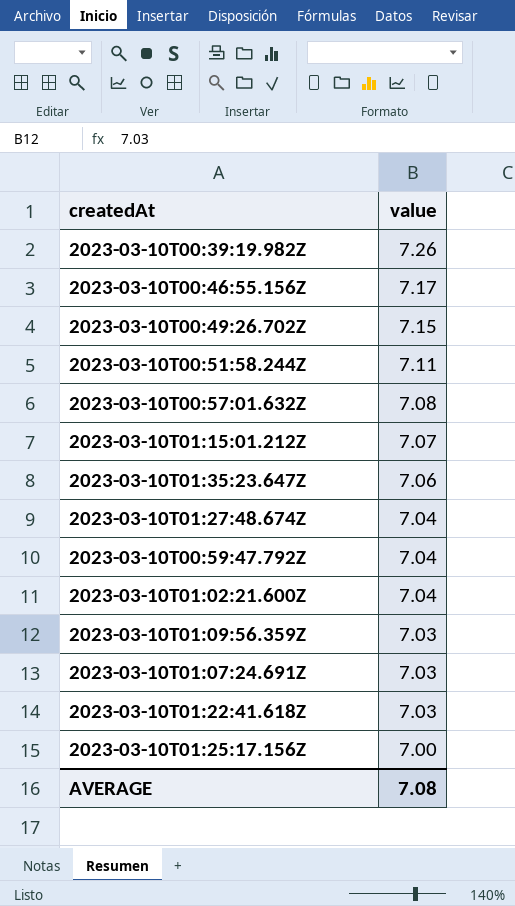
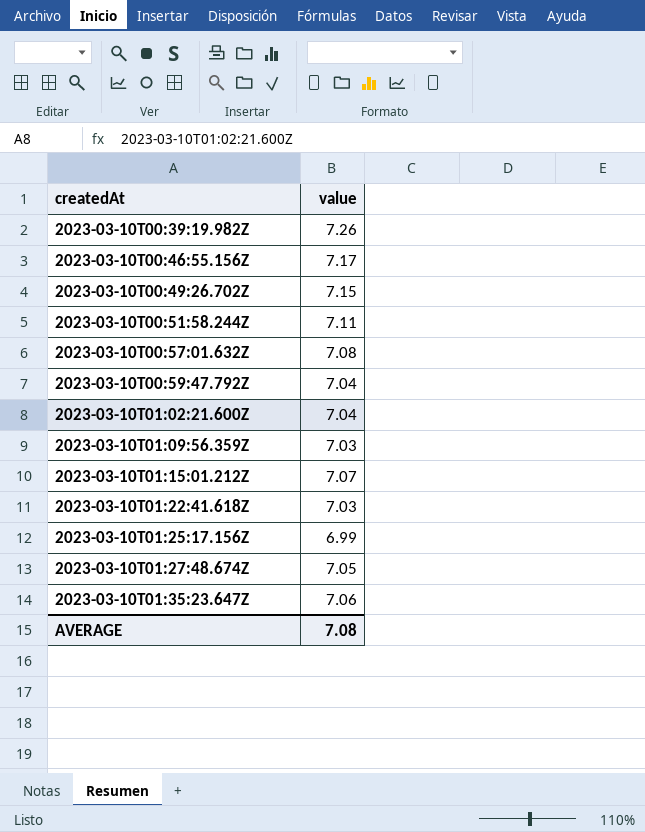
row order: value descending -> createdAt ascending
row 2023-03-10T01:07:24.691Z: 7.03 -> none
2023-03-10T01:25:17.156Z | value: 7.00 -> 6.99
2023-03-10T01:27:48.674Z | value: 7.04 -> 7.05

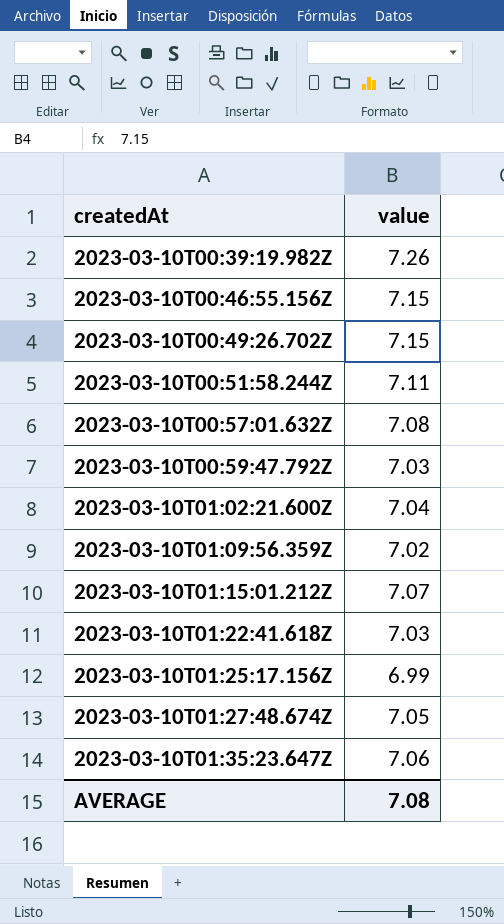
2023-03-10T00:46:55.156Z | value: 7.17 -> 7.15
2023-03-10T00:59:47.792Z | value: 7.04 -> 7.03
2023-03-10T01:09:56.359Z | value: 7.03 -> 7.02

